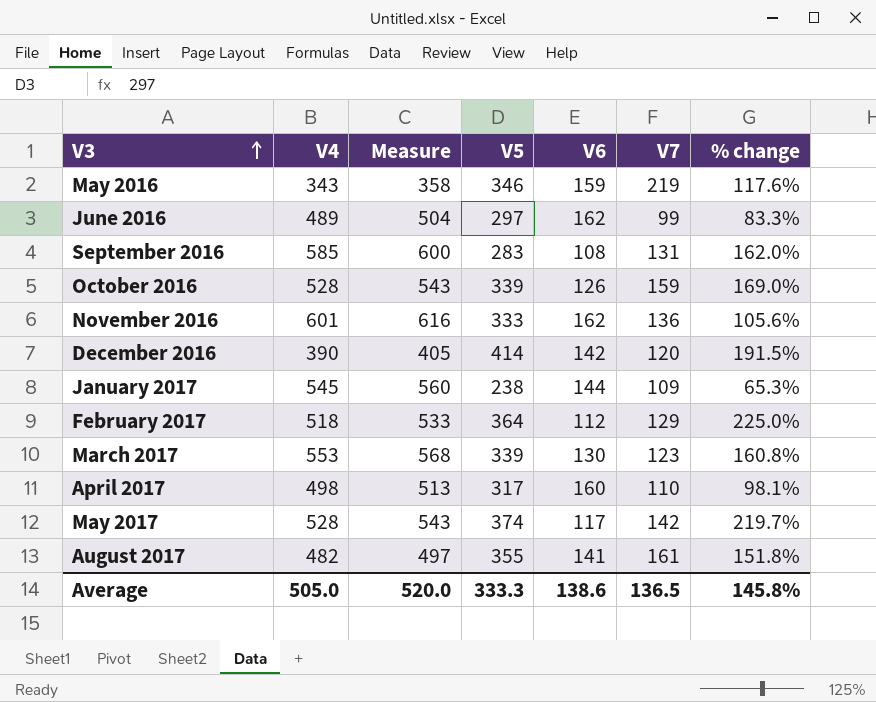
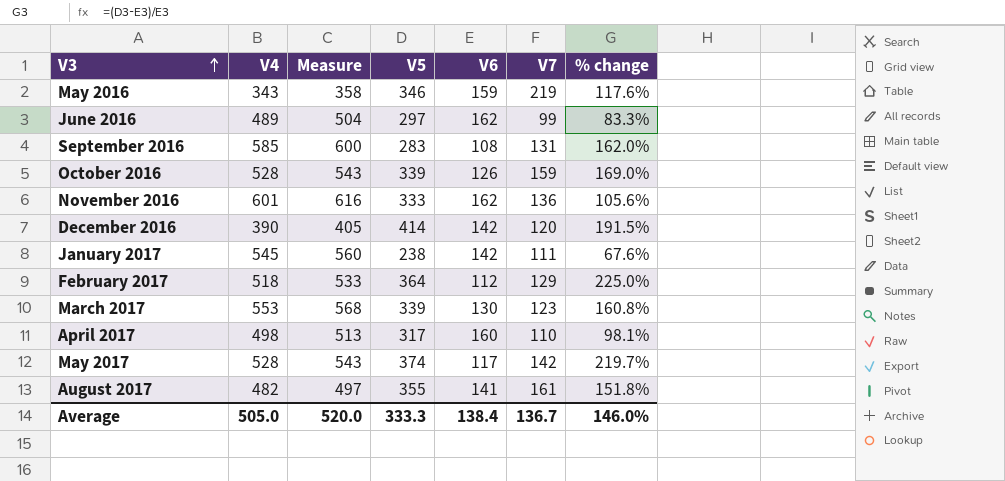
January 2017 | V6: 144 -> 142
January 2017 | V7: 109 -> 111
January 2017 | % change: 65.3% -> 67.6%
Average | V6: 138.6 -> 138.4
Average | V7: 136.5 -> 136.7
Average | % change: 145.8% -> 146.0%

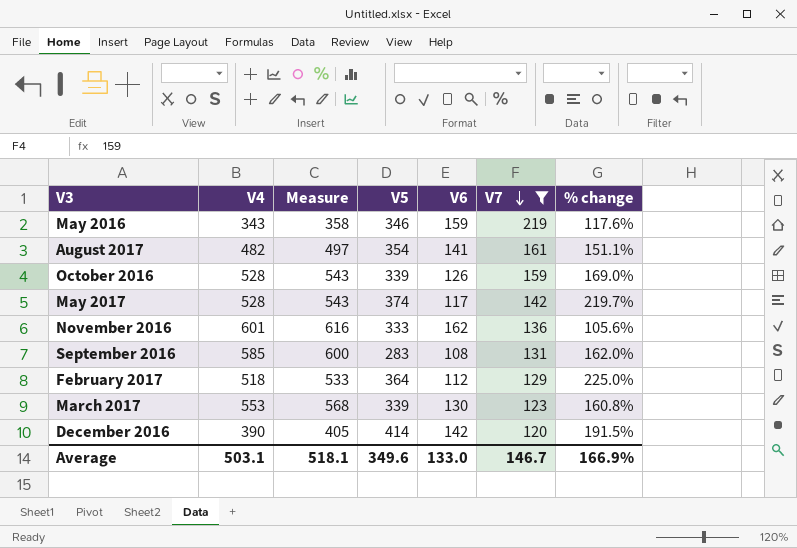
filter: none -> V7 >= 120
row order: V3 ascending -> V7 descending
August 2017 | V5: 355 -> 354
August 2017 | % change: 151.8% -> 151.1%
Average | V4: 505.0 -> 503.1
Average | Measure: 520.0 -> 518.1
Average | V5: 333.3 -> 349.6
Average | V6: 138.4 -> 133.0
Average | V7: 136.7 -> 146.7
Average | % change: 146.0% -> 166.9%

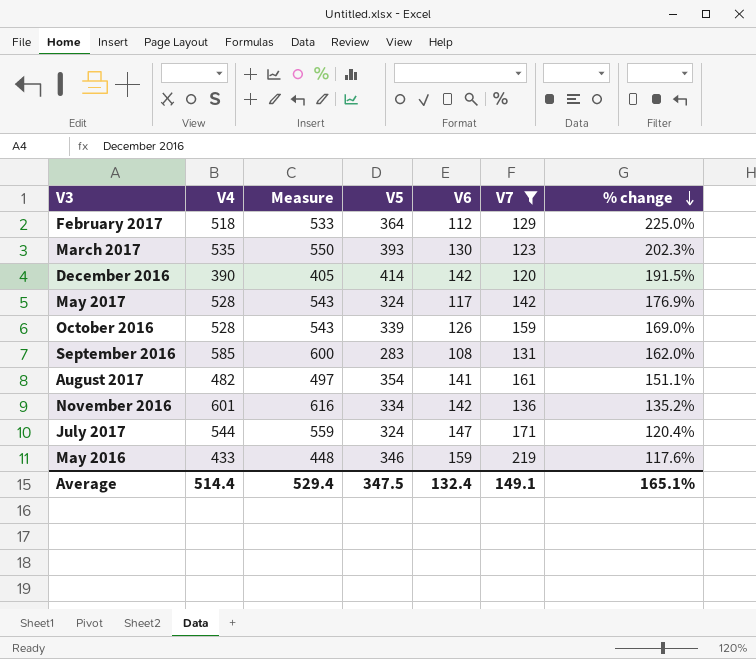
row order: V7 descending -> % change descending
March 2017 | V4: 553 -> 535
March 2017 | Measure: 568 -> 550
March 2017 | V5: 339 -> 393
March 2017 | % change: 160.8% -> 202.3%
May 2017 | V5: 374 -> 324
May 2017 | % change: 219.7% -> 176.9%
November 2016 | V5: 333 -> 334
November 2016 | V6: 162 -> 142
November 2016 | % change: 105.6% -> 135.2%
row July 2017: none -> 544 | 559 | 324 | 147 | 171 | 120.4%
May 2016 | V4: 343 -> 433
May 2016 | Measure: 358 -> 448
Average | V4: 503.1 -> 514.4
Average | Measure: 518.1 -> 529.4
Average | V5: 349.6 -> 347.5
Average | V6: 133.0 -> 132.4
Average | V7: 146.7 -> 149.1
Average | % change: 166.9% -> 165.1%

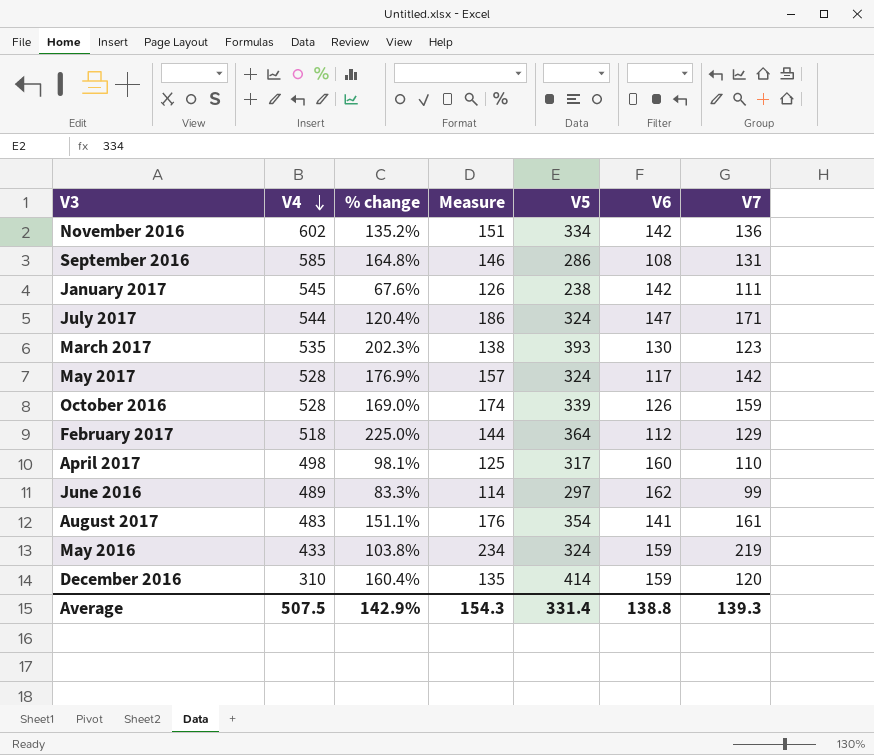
filter: V7 >= 120 -> none
row order: % change descending -> V4 descending
column % change | position: 7 -> 3
column Measure | formula: [V4] + 15 -> [V7] + 15
November 2016 | V4: 601 -> 602
September 2016 | % change: 162.0% -> 164.8%
September 2016 | V5: 283 -> 286
August 2017 | V4: 482 -> 483
May 2016 | % change: 117.6% -> 103.8%
May 2016 | V5: 346 -> 324
December 2016 | V4: 390 -> 310
December 2016 | % change: 191.5% -> 160.4%
December 2016 | V6: 142 -> 159
Average | V4: 514.4 -> 507.5
Average | % change: 165.1% -> 142.9%
Average | Measure: 529.4 -> 154.3
Average | V5: 347.5 -> 331.4
Average | V6: 132.4 -> 138.8
Average | V7: 149.1 -> 139.3

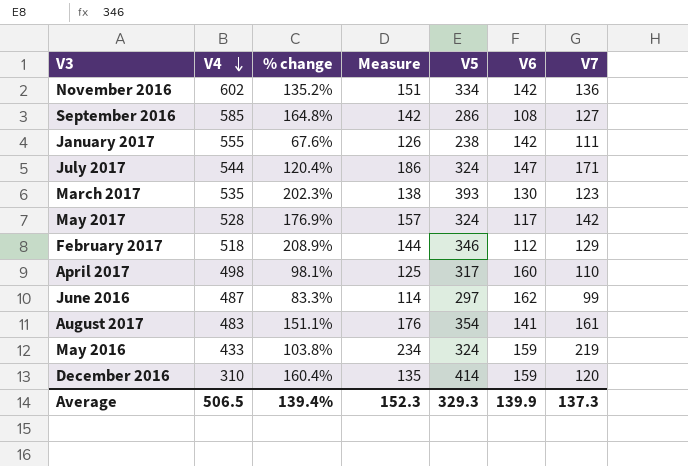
row October 2016: 528 | 169.0% | 174 | 339 | 126 | 159 -> none
September 2016 | Measure: 146 -> 142
September 2016 | V7: 131 -> 127
January 2017 | V4: 545 -> 555
February 2017 | % change: 225.0% -> 208.9%
February 2017 | V5: 364 -> 346
June 2016 | V4: 489 -> 487
Average | V4: 507.5 -> 506.5
Average | % change: 142.9% -> 139.4%
Average | Measure: 154.3 -> 152.3
Average | V5: 331.4 -> 329.3
Average | V6: 138.8 -> 139.9
Average | V7: 139.3 -> 137.3

